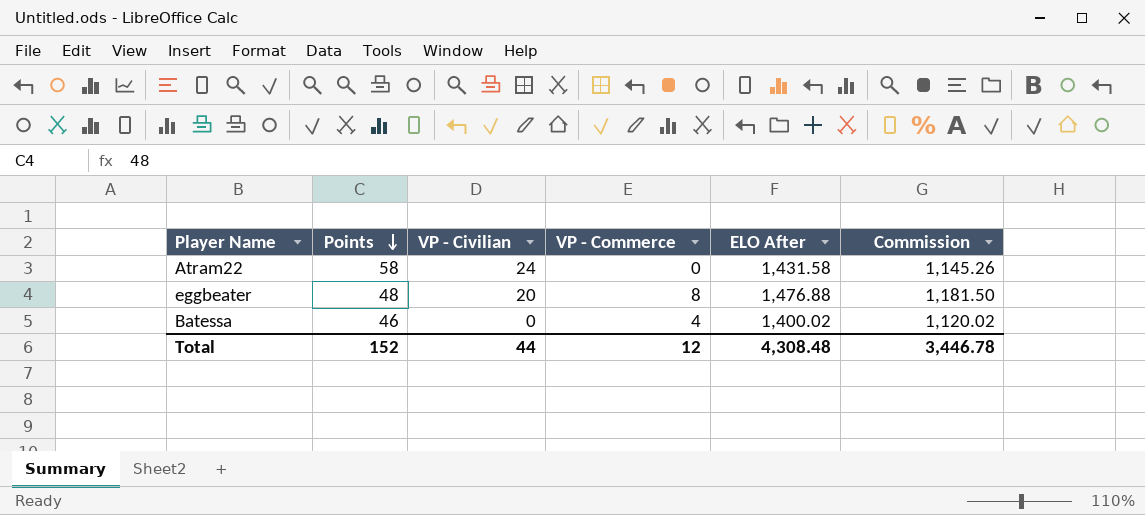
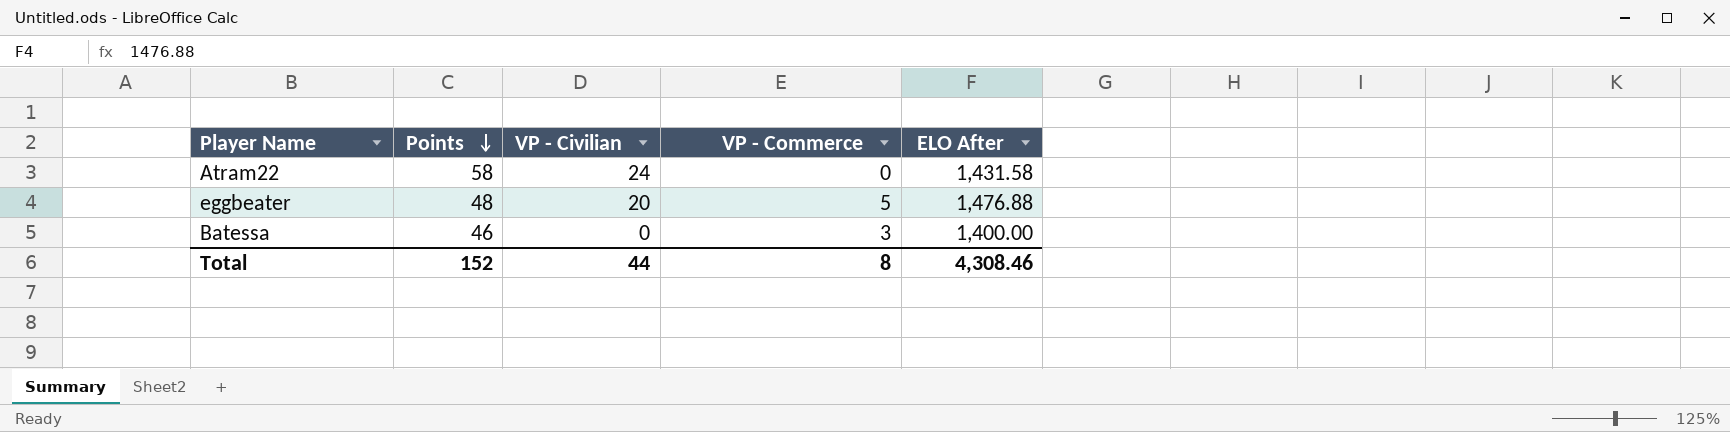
column Commission | formula: [ELO After] * 0.8 -> none
eggbeater | VP - Commerce: 8 -> 5
Batessa | VP - Commerce: 4 -> 3
Batessa | ELO After: 1,400.02 -> 1,400.00
Total | VP - Commerce: 12 -> 8
Total | ELO After: 4,308.48 -> 4,308.46

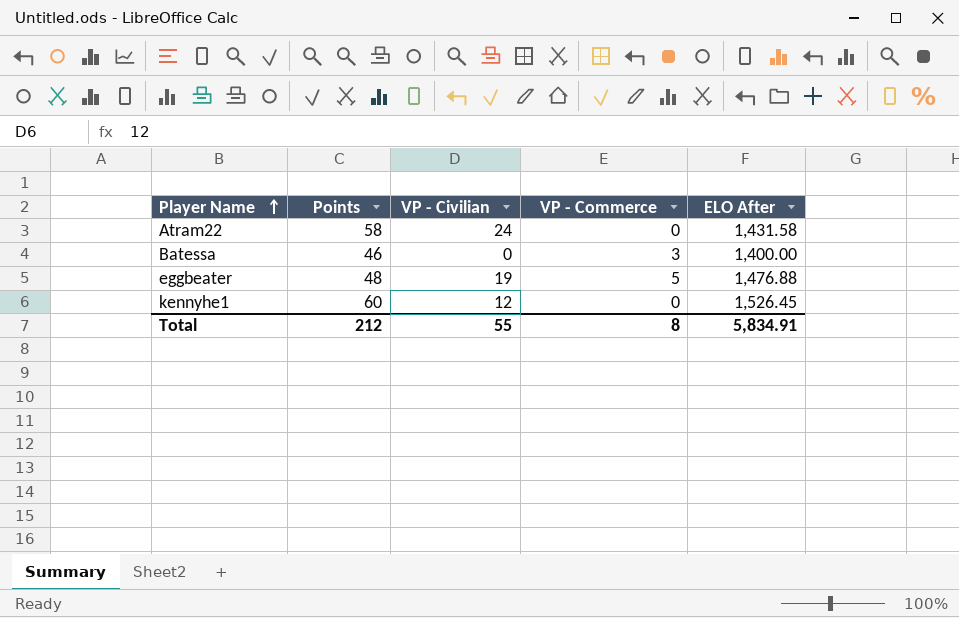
row order: Points descending -> Player Name ascending
eggbeater | VP - Civilian: 20 -> 19
row kennyhe1: none -> 60 | 12 | 0 | 1,526.45
Total | Points: 152 -> 212
Total | VP - Civilian: 44 -> 55
Total | ELO After: 4,308.46 -> 5,834.91

